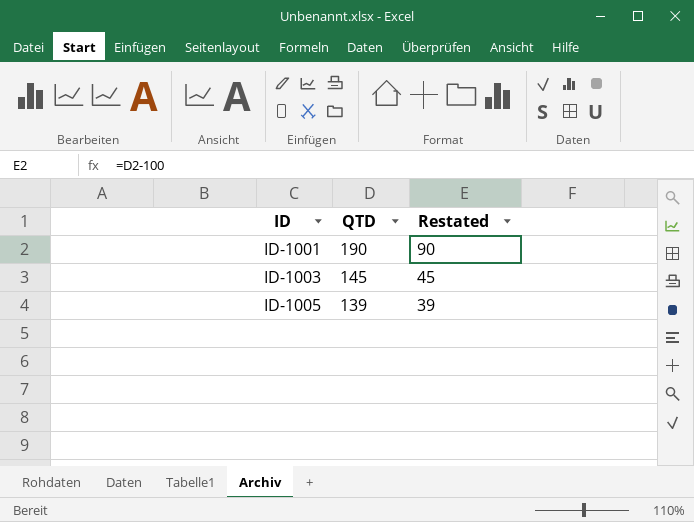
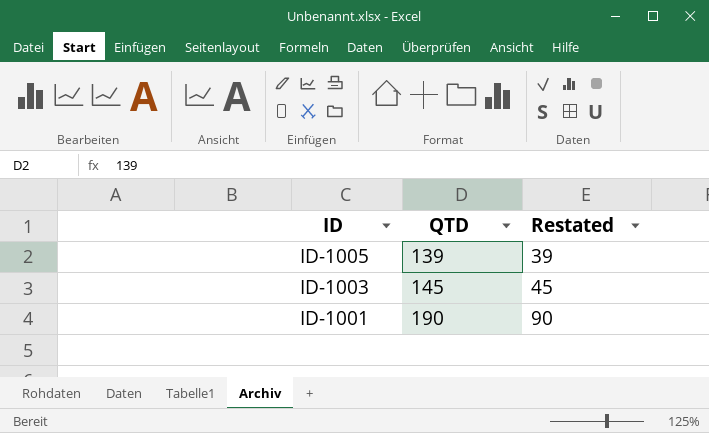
row order: ID ascending -> ID descending

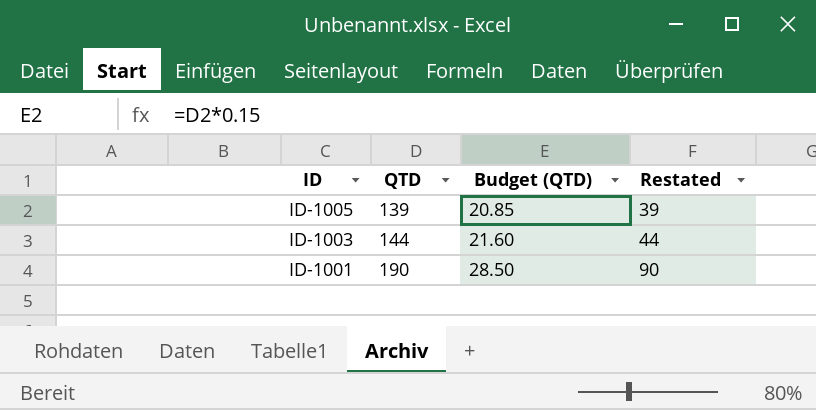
column Budget (QTD) | formula: none -> [QTD] * 0.15
ID-1003 | QTD: 145 -> 144
ID-1003 | Restated: 45 -> 44

